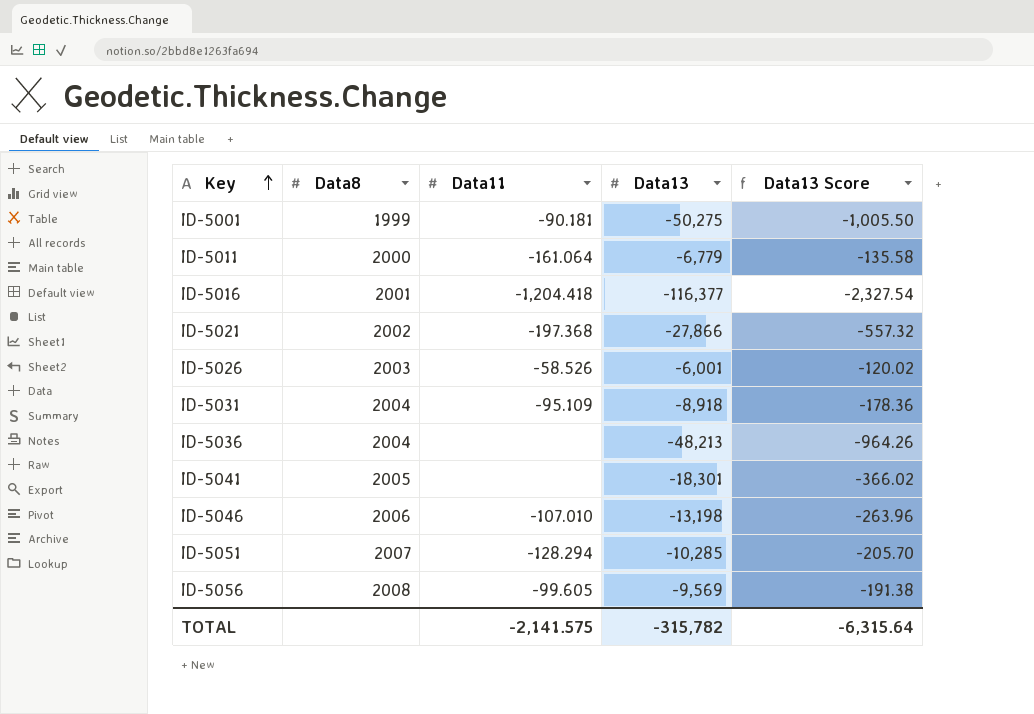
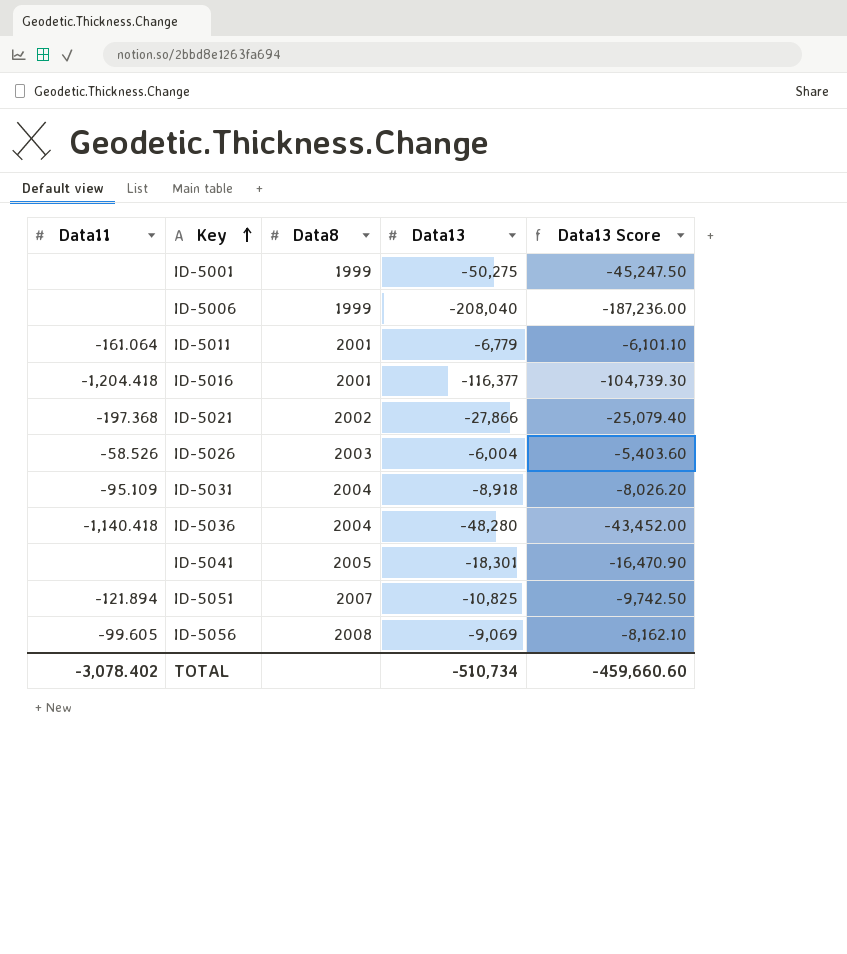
column Data11 | position: 3 -> 1
column Data13 Score | formula: [Data13] * 0.02 -> [Data13] * 0.9
row ID-5046: 2006 | -107.010 | -13,198 | -263.96 -> none
ID-5001 | Data11: -90.181 -> none
row ID-5006: none -> none | 1999 | -208,040 | -187,236.00
ID-5011 | Data8: 2000 -> 2001
ID-5026 | Data13: -6,001 -> -6,004
ID-5036 | Data11: none -> -1,140.418
ID-5036 | Data13: -48,213 -> -48,280
ID-5051 | Data11: -128.294 -> -121.894
ID-5051 | Data13: -10,285 -> -10,825
ID-5056 | Data13: -9,569 -> -9,069
TOTAL | Data11: -2,141.575 -> -3,078.402
TOTAL | Data13: -315,782 -> -510,734
TOTAL | Data13 Score: -6,315.64 -> -459,660.60

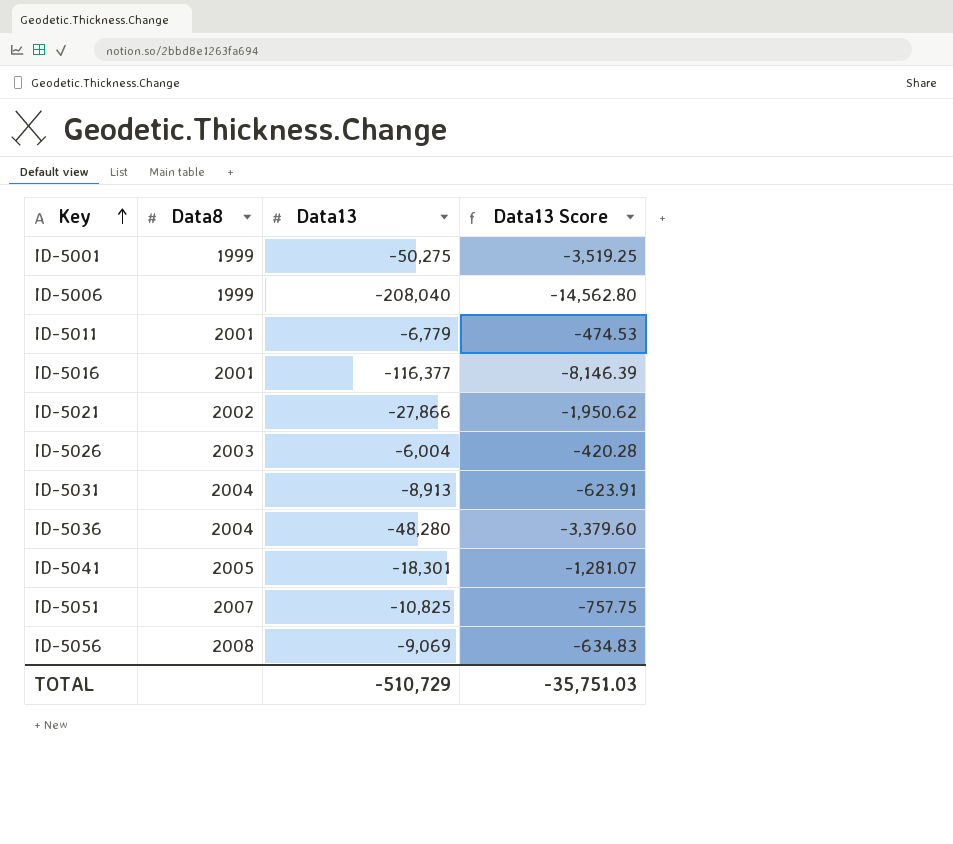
column Data11 | position: 1 -> none
column Data13 Score | formula: [Data13] * 0.9 -> [Data13] * 0.07
ID-5031 | Data13: -8,918 -> -8,913
TOTAL | Data13: -510,734 -> -510,729
TOTAL | Data13 Score: -459,660.60 -> -35,751.03

